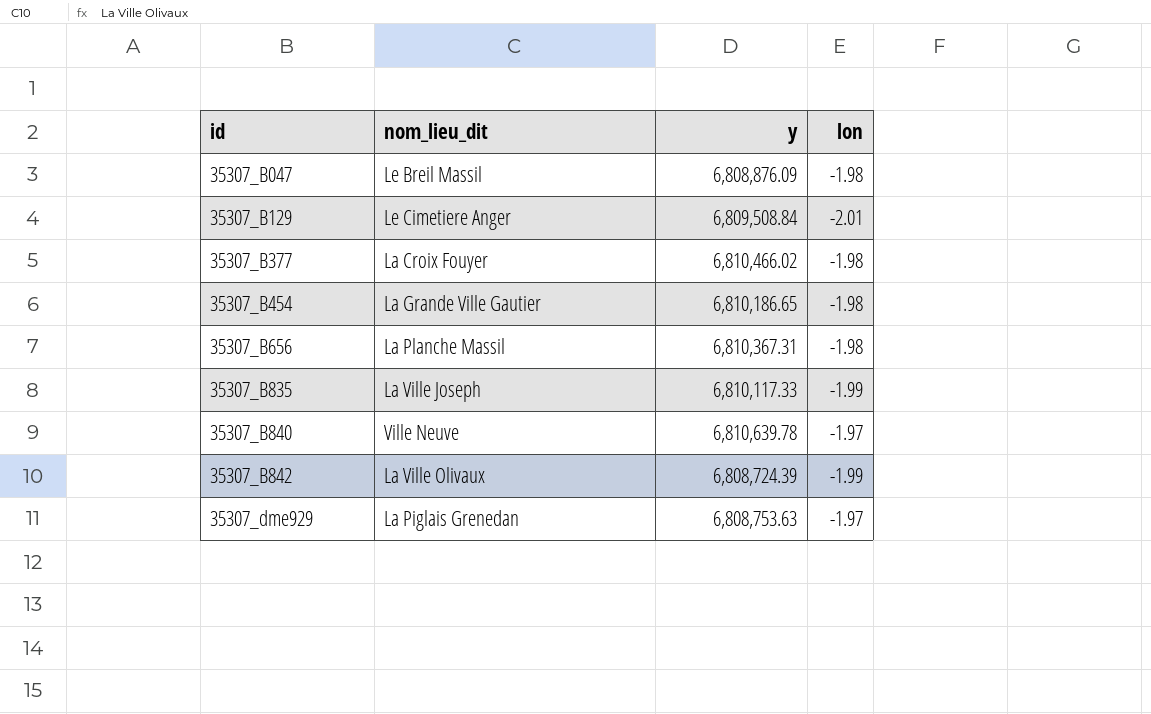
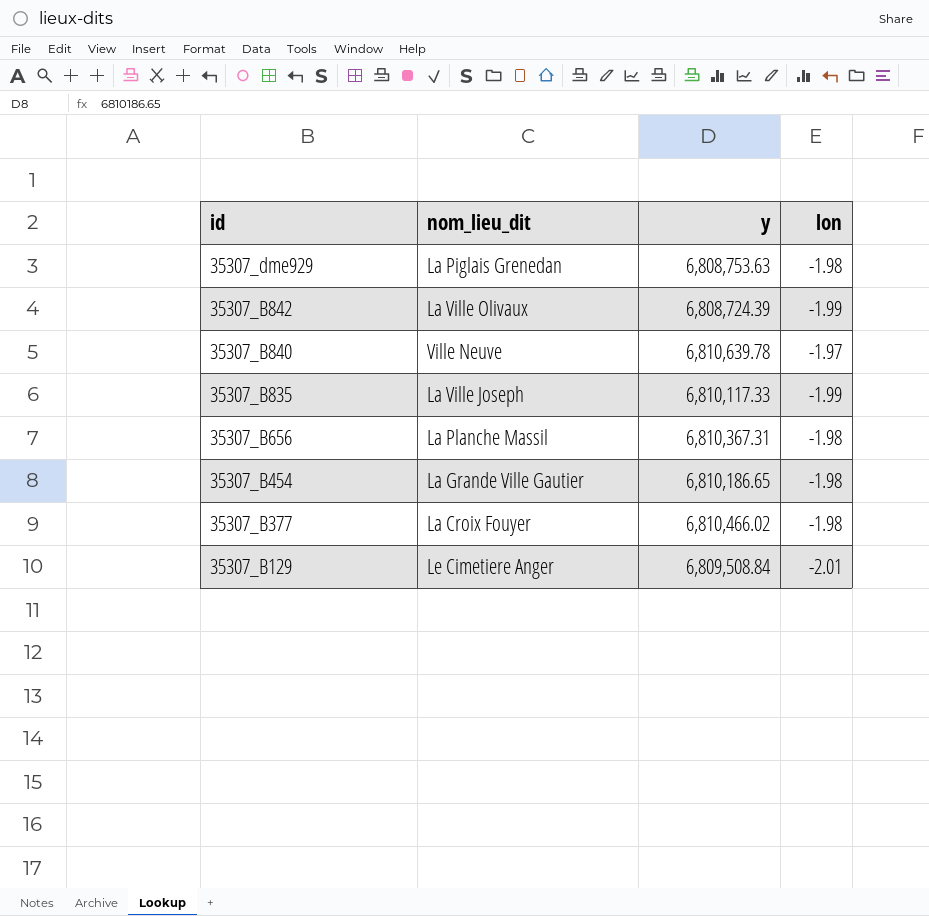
row order: id ascending -> id descending
row 35307_B047: Le Breil Massil | 6,808,876.09 | -1.98 -> none
35307_dme929 | lon: -1.97 -> -1.98

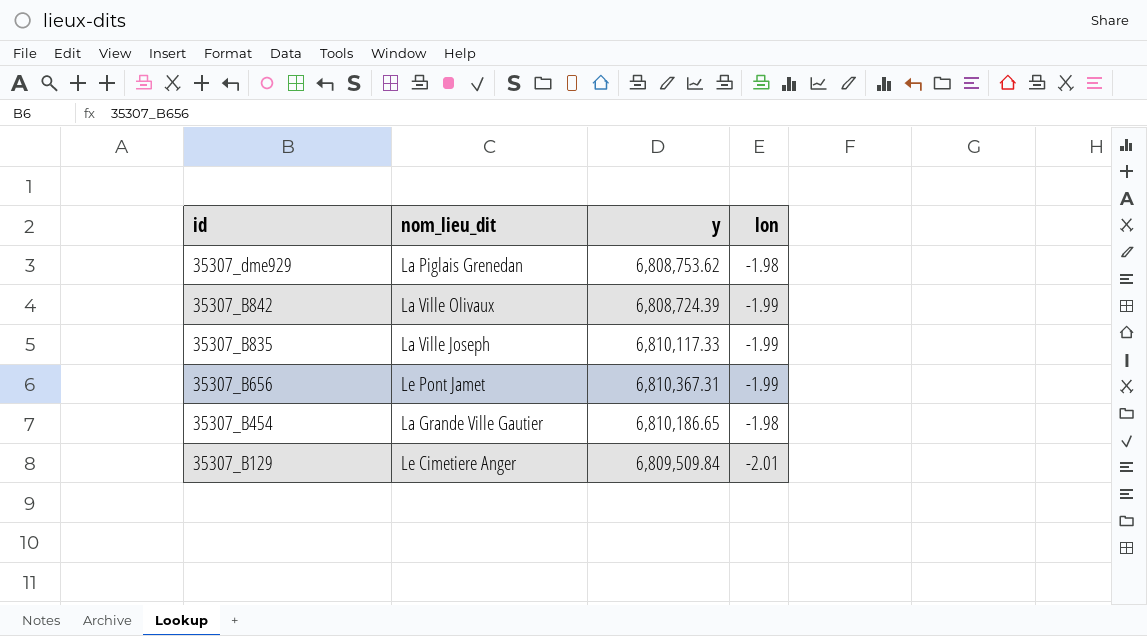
row 35307_B840: Ville Neuve | 6,810,639.78 | -1.97 -> none
row 35307_B377: La Croix Fouyer | 6,810,466.02 | -1.98 -> none
35307_dme929 | y: 6,808,753.63 -> 6,808,753.62
35307_B656 | nom_lieu_dit: La Planche Massil -> Le Pont Jamet
35307_B656 | lon: -1.98 -> -1.99
35307_B129 | y: 6,809,508.84 -> 6,809,509.84

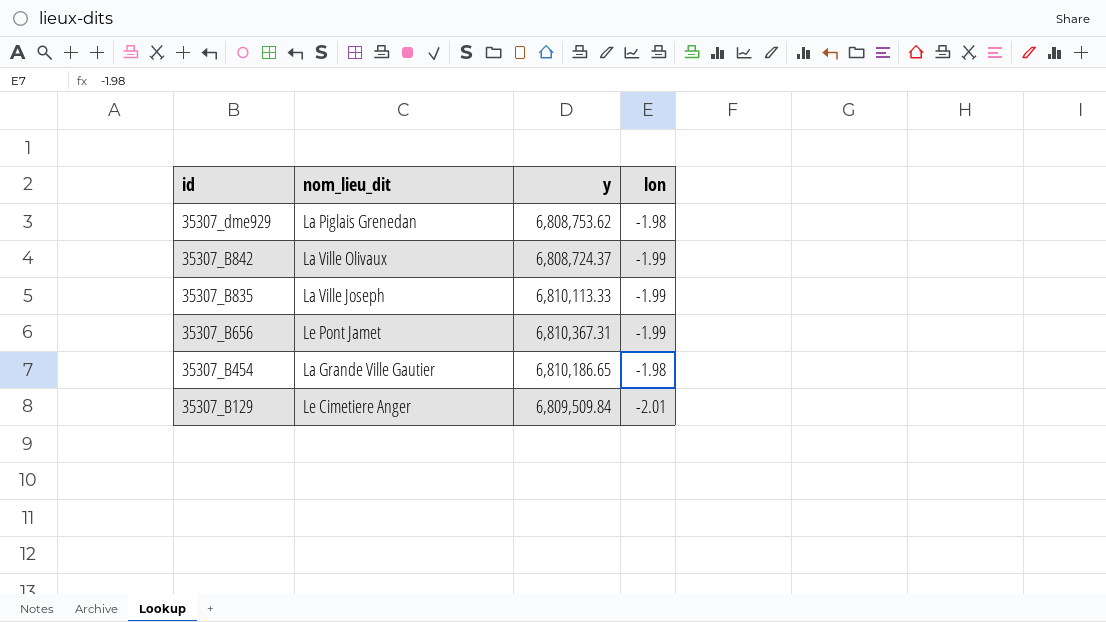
35307_B842 | y: 6,808,724.39 -> 6,808,724.37
35307_B835 | y: 6,810,117.33 -> 6,810,113.33

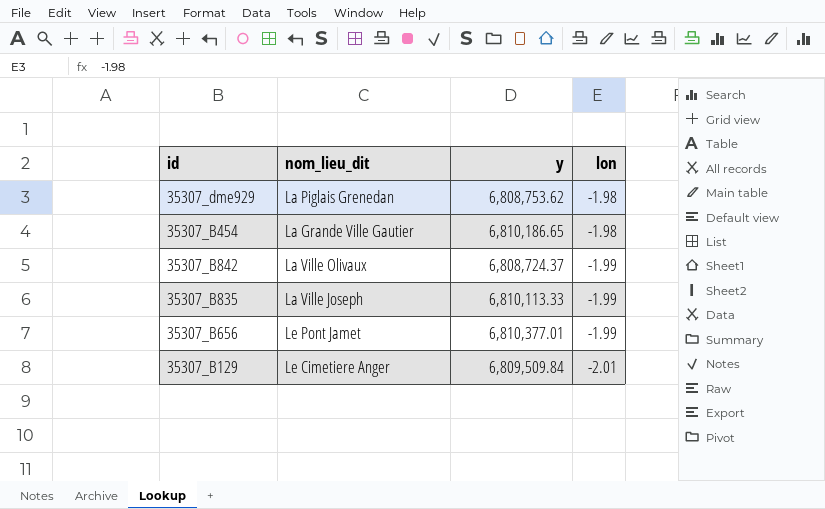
row order: id descending -> lon descending
35307_B656 | y: 6,810,367.31 -> 6,810,377.01

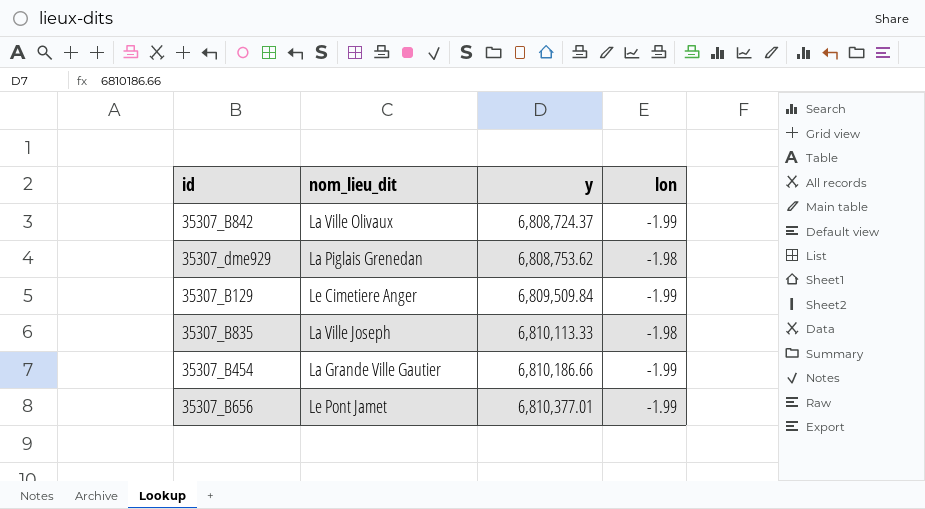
row order: lon descending -> y ascending
35307_B129 | lon: -2.01 -> -1.99
35307_B835 | lon: -1.99 -> -1.98
35307_B454 | y: 6,810,186.65 -> 6,810,186.66
35307_B454 | lon: -1.98 -> -1.99

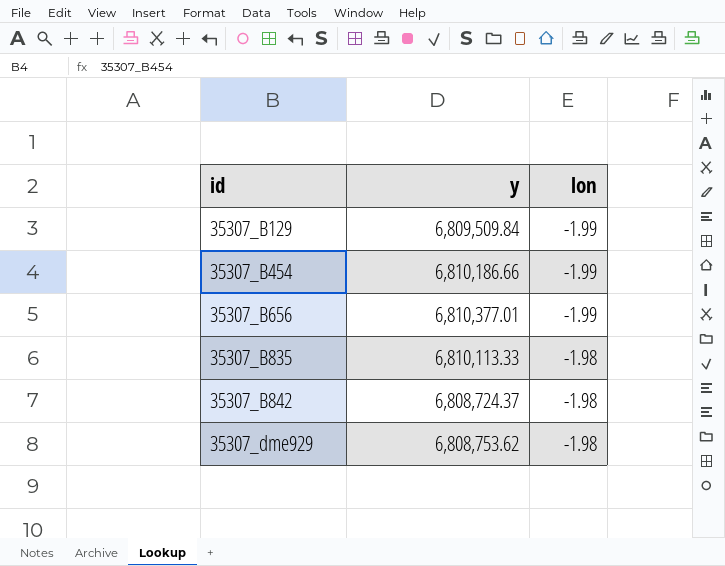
row order: y ascending -> id ascending
column nom_lieu_dit | position: 2 -> none
35307_B842 | lon: -1.99 -> -1.98

